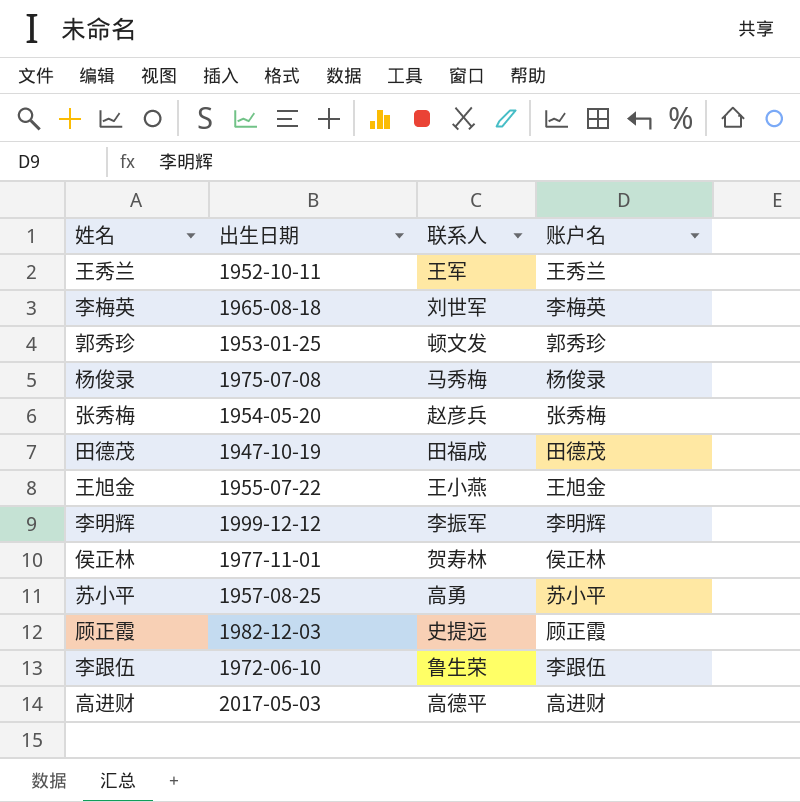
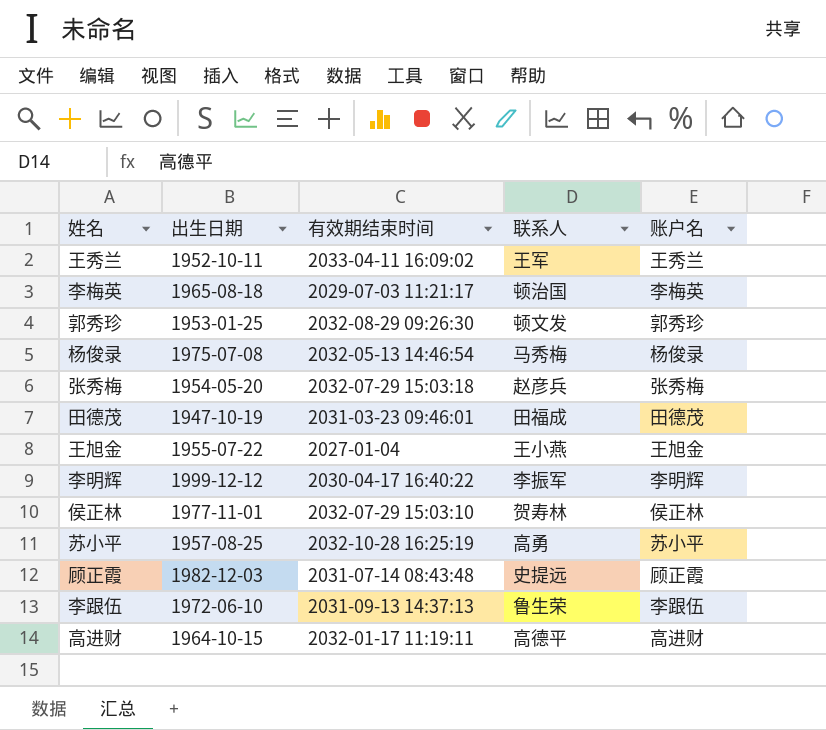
column 有效期结束时间 | position: none -> 3
李梅英 | 联系人: 刘世军 -> 顿治国
高进财 | 出生日期: 2017-05-03 -> 1964-10-15

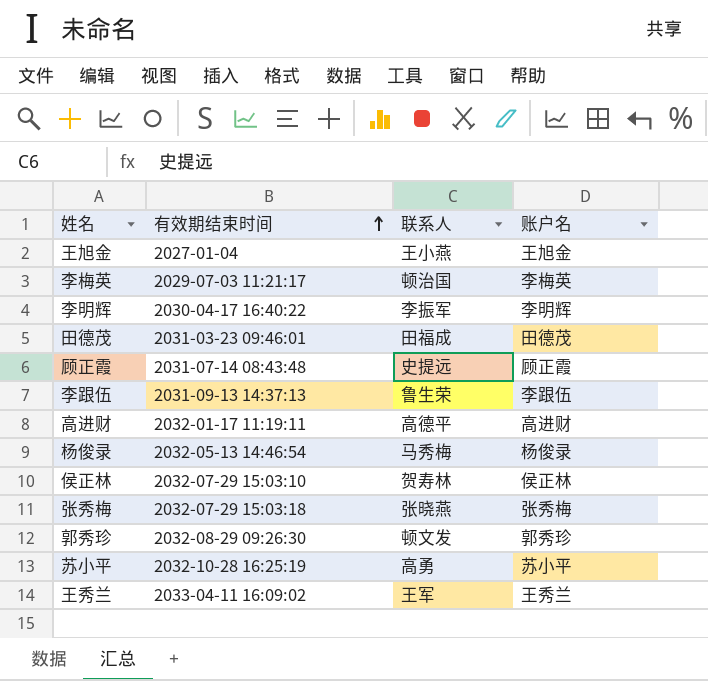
row order: none -> 有效期结束时间 ascending
column 出生日期 | position: 2 -> none
张秀梅 | 联系人: 赵彦兵 -> 张晓燕

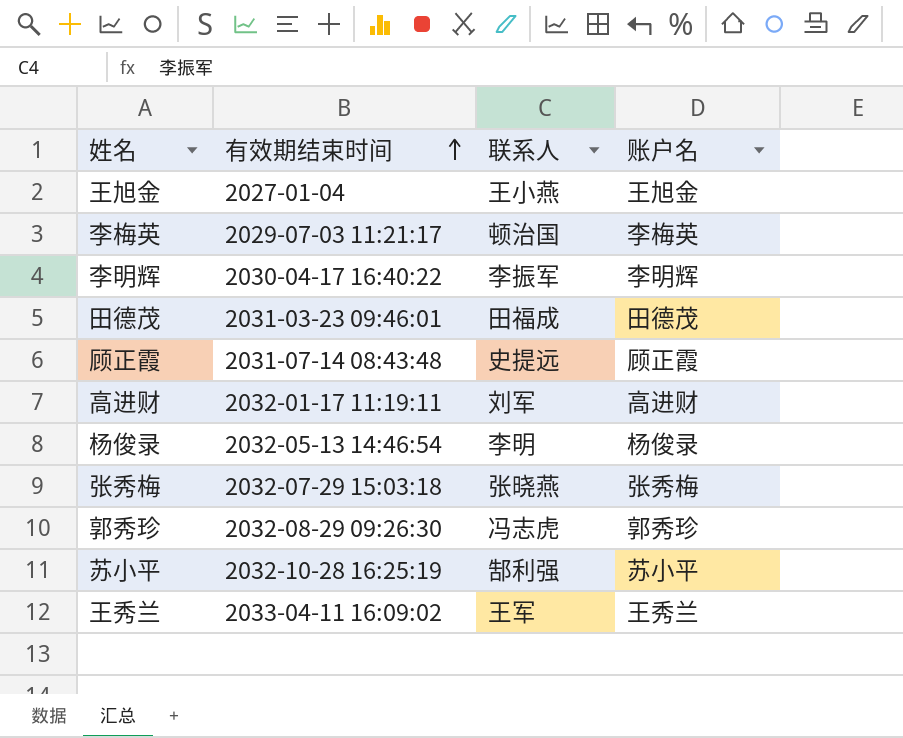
row 李跟伍: 2031-09-13 14:37:13 | 鲁生荣 | 李跟伍 -> none
row 侯正林: 2032-07-29 15:03:10 | 贺寿林 | 侯正林 -> none
高进财 | 联系人: 高德平 -> 刘军
杨俊录 | 联系人: 马秀梅 -> 李明
郭秀珍 | 联系人: 顿文发 -> 冯志虎
苏小平 | 联系人: 高勇 -> 郜利强

